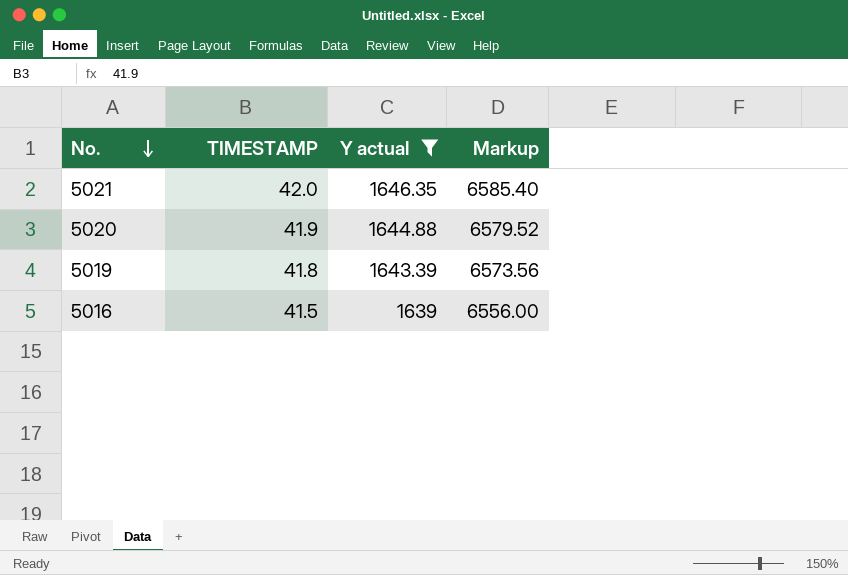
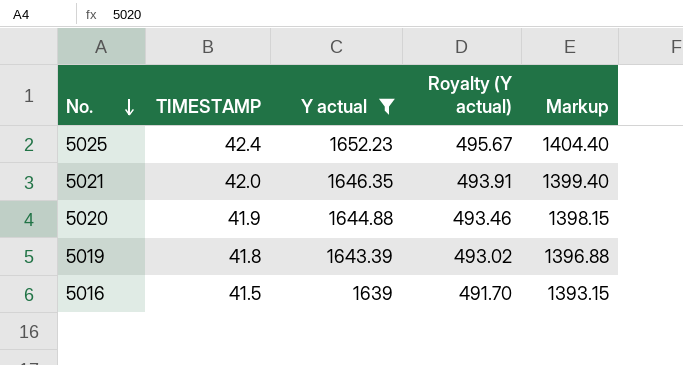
column Royalty (Y actual) | formula: none -> [Y actual] * 0.3
column Markup | formula: [Y actual] * 4 -> [Y actual] * 0.85
row 5025: none -> 42.4 | 1652.23 | 495.67 | 1404.40

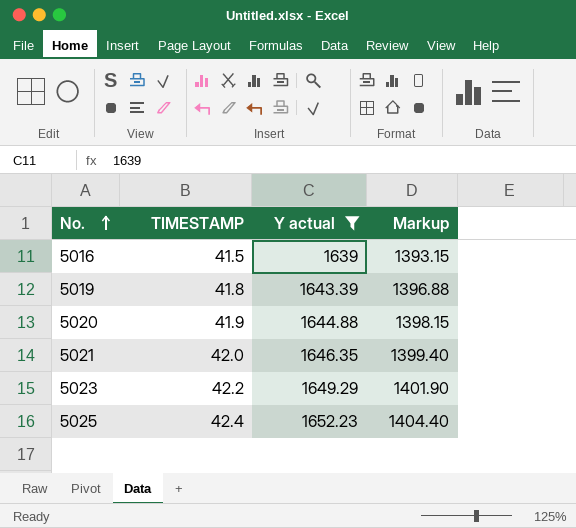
row order: No. descending -> No. ascending
column Royalty (Y actual) | formula: [Y actual] * 0.3 -> none
row 5023: none -> 42.2 | 1649.29 | 1401.90

